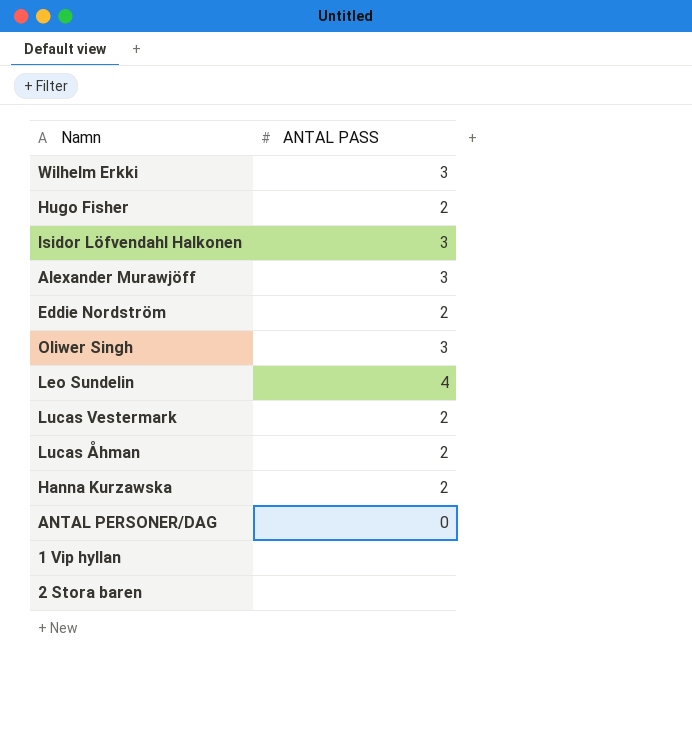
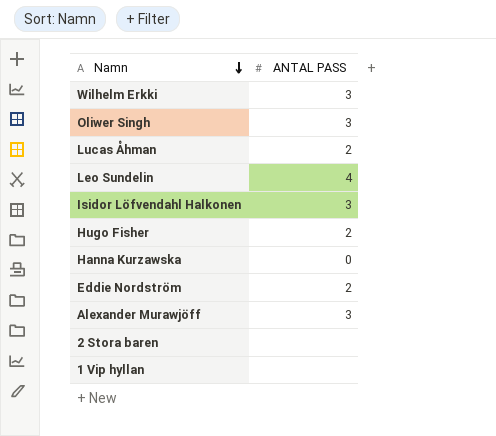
row order: none -> Namn descending
row Lucas Vestermark: 2 -> none
row ANTAL PERSONER/DAG: 0 -> none
Hanna Kurzawska | ANTAL PASS: 2 -> 0

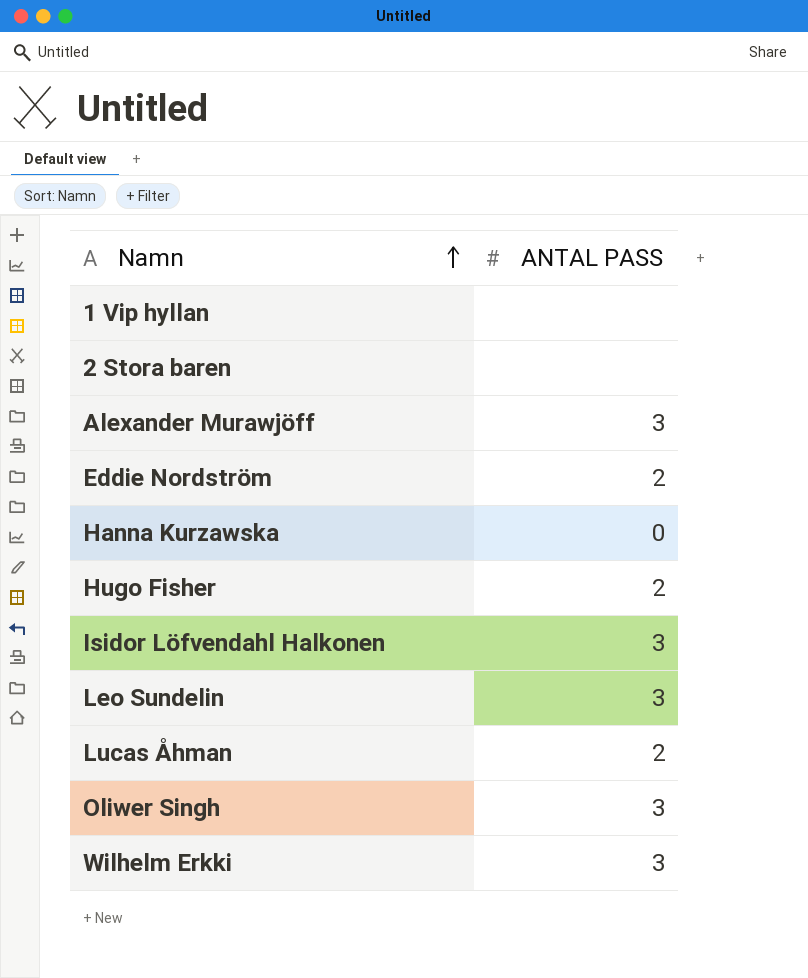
row order: Namn descending -> Namn ascending
Leo Sundelin | ANTAL PASS: 4 -> 3

